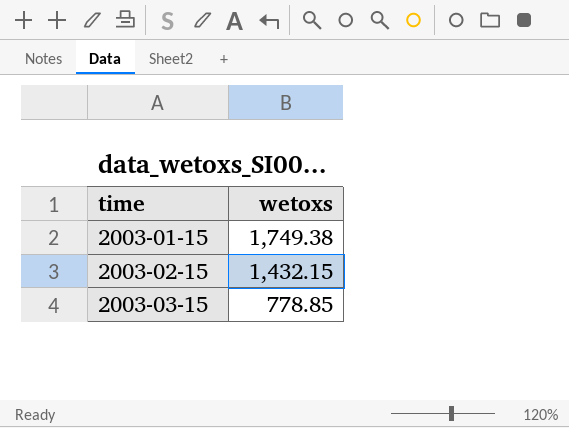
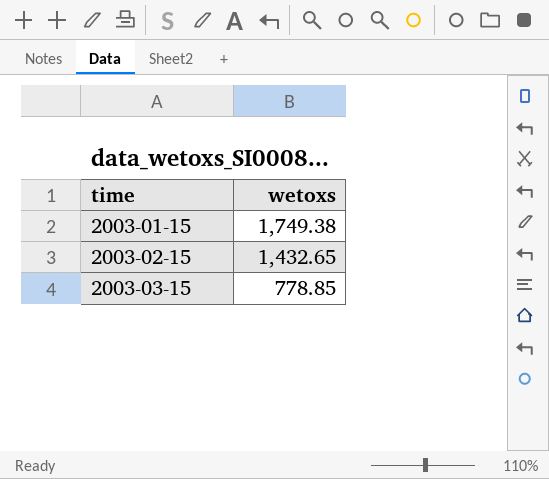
2003-02-15 | wetoxs: 1,432.15 -> 1,432.65

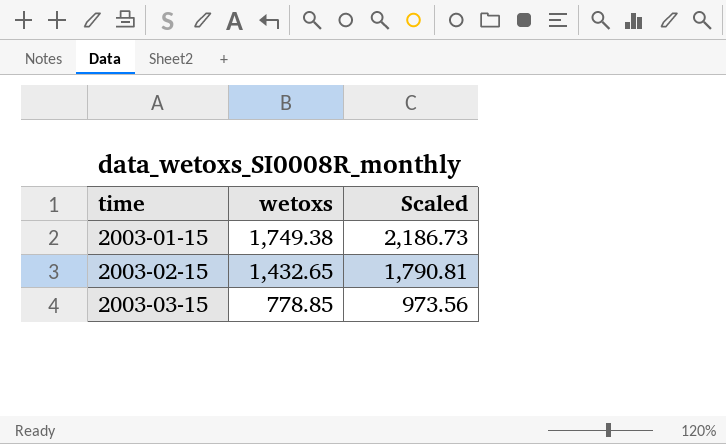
column Scaled | formula: none -> [wetoxs] * 1.25

